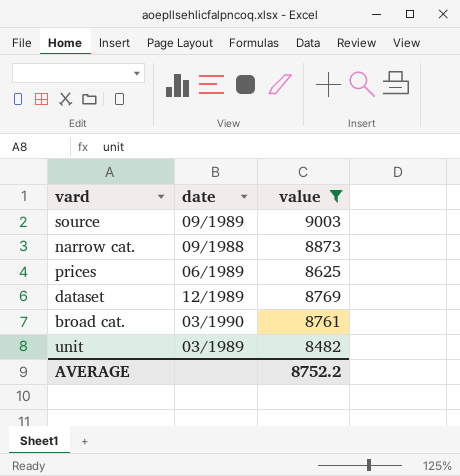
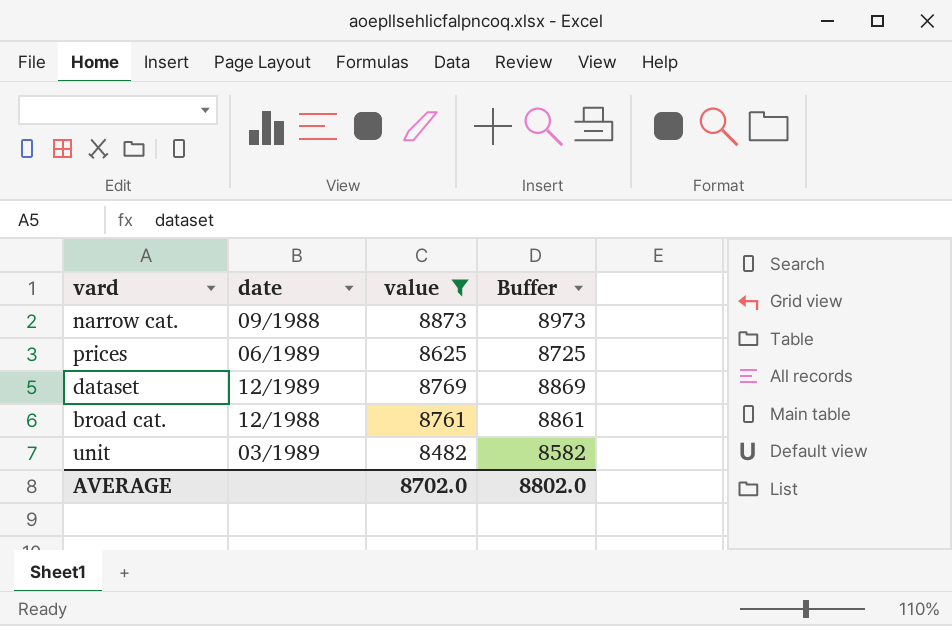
column Buffer | formula: none -> [value] + 100
row source: 09/1989 | 9003 -> none
broad cat. | date: 03/1990 -> 12/1988
AVERAGE | value: 8752.2 -> 8702.0

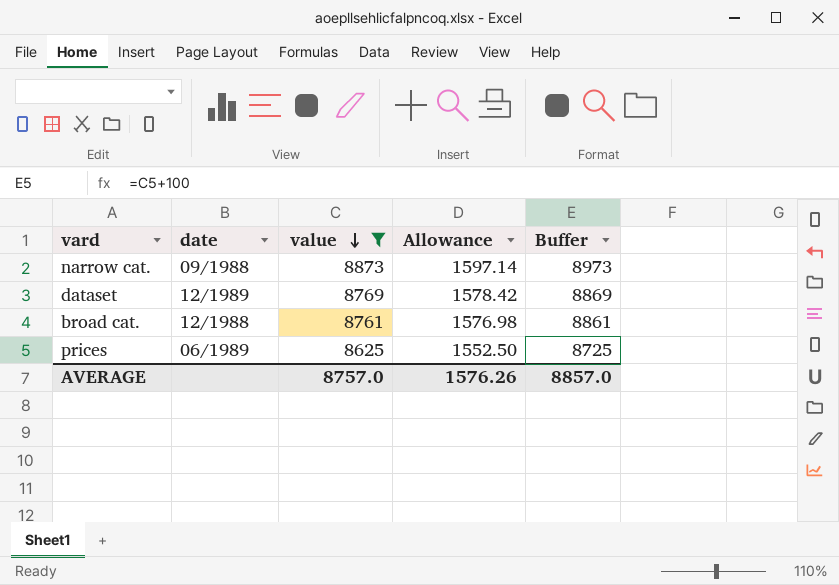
row order: none -> value descending
column Allowance | formula: none -> [value] * 0.18
row unit: 03/1989 | 8482 | 8582 -> none
AVERAGE | value: 8702.0 -> 8757.0
AVERAGE | Buffer: 8802.0 -> 8857.0

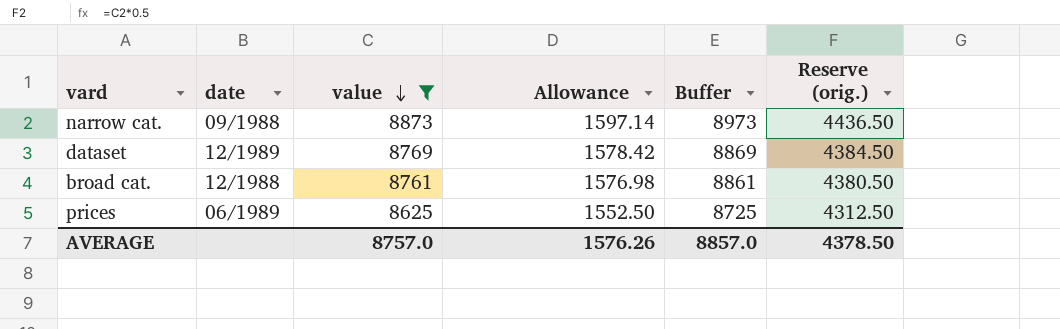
column Reserve (orig.) | formula: none -> [value] * 0.5

